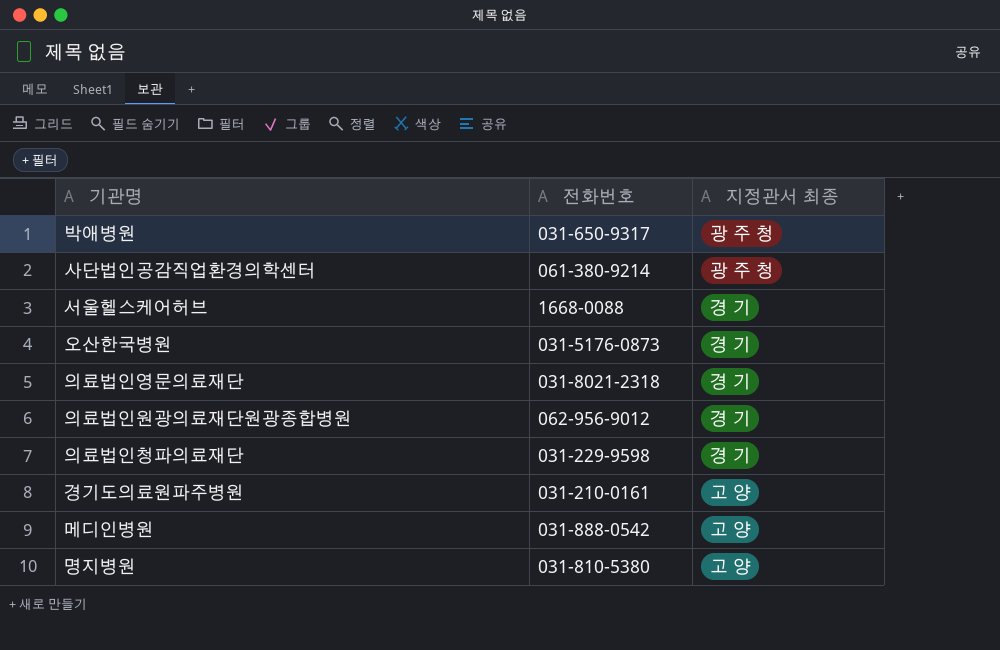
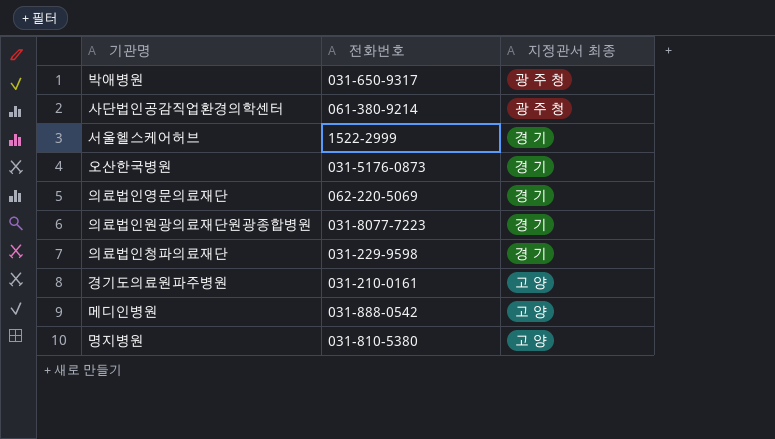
서울헬스케어허브 | 전화번호: 1668-0088 -> 1522-2999
의료법인영문의료재단 | 전화번호: 031-8021-2318 -> 062-220-5069
의료법인원광의료재단원광종합병원 | 전화번호: 062-956-9012 -> 031-8077-7223

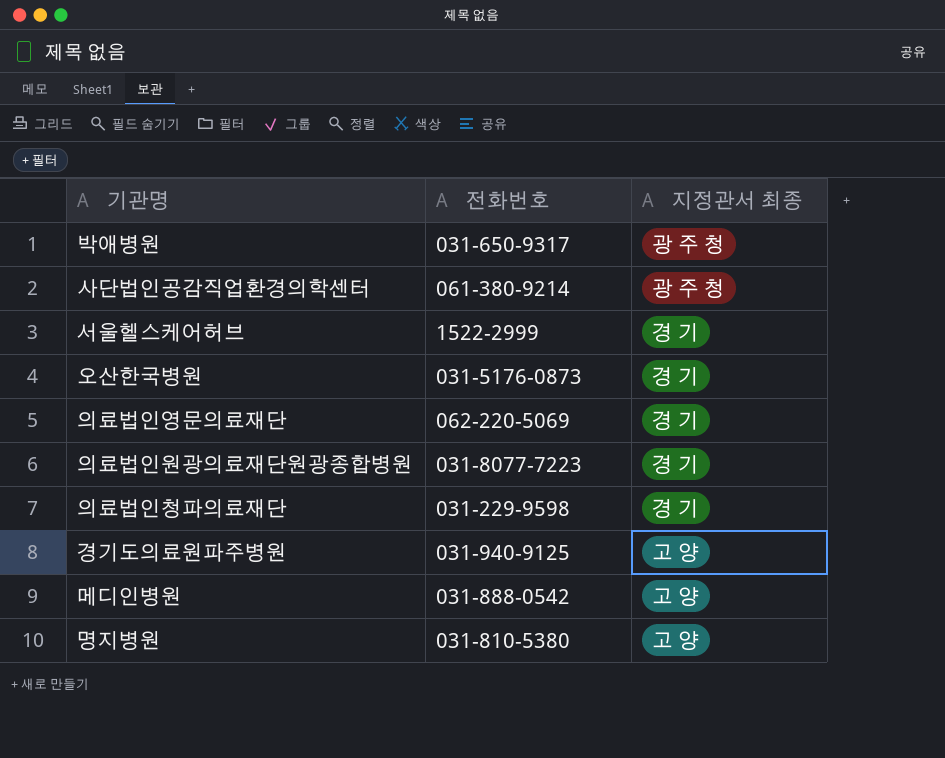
경기도의료원파주병원 | 전화번호: 031-210-0161 -> 031-940-9125

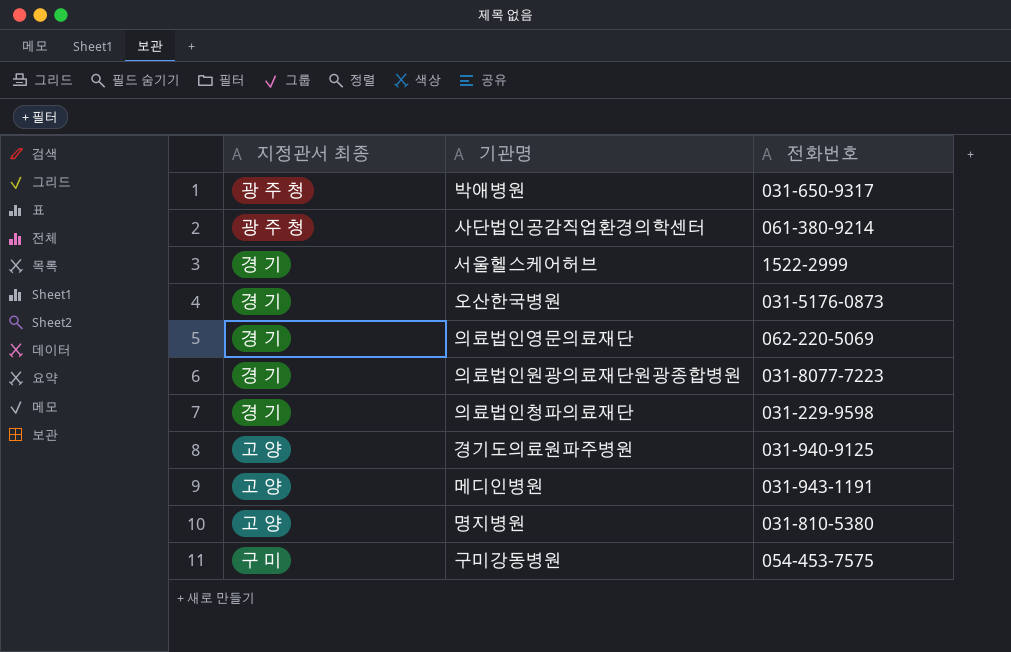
column 지정관서 최종 | position: 3 -> 1
메디인병원 | 전화번호: 031-888-0542 -> 031-943-1191
row 구미강동병원: none -> 구 미 | 054-453-7575

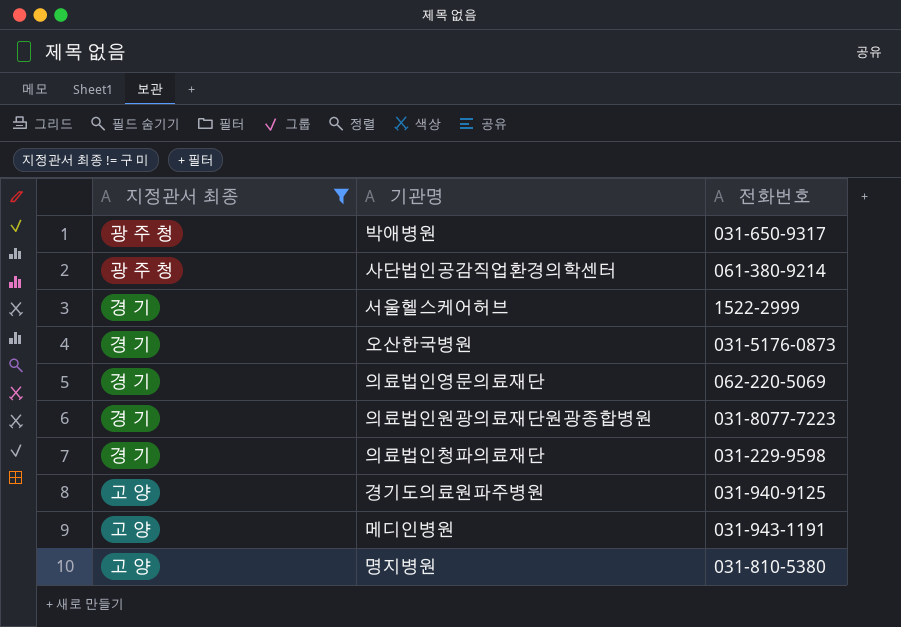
filter: none -> 지정관서 최종 != 구 미

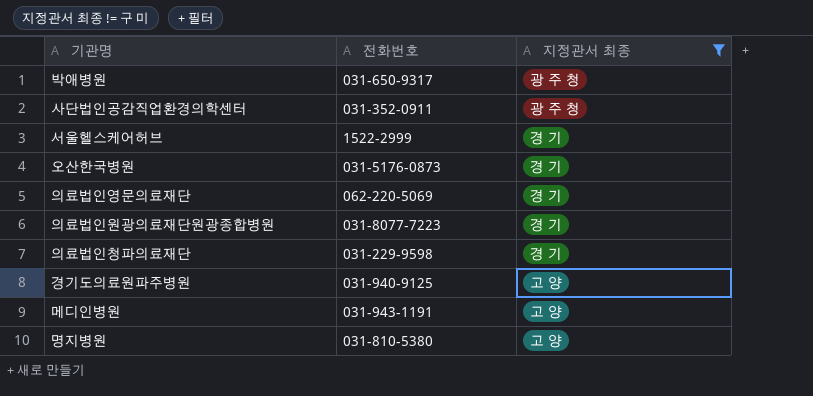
column 지정관서 최종 | position: 1 -> 3
사단법인공감직업환경의학센터 | 전화번호: 061-380-9214 -> 031-352-0911

